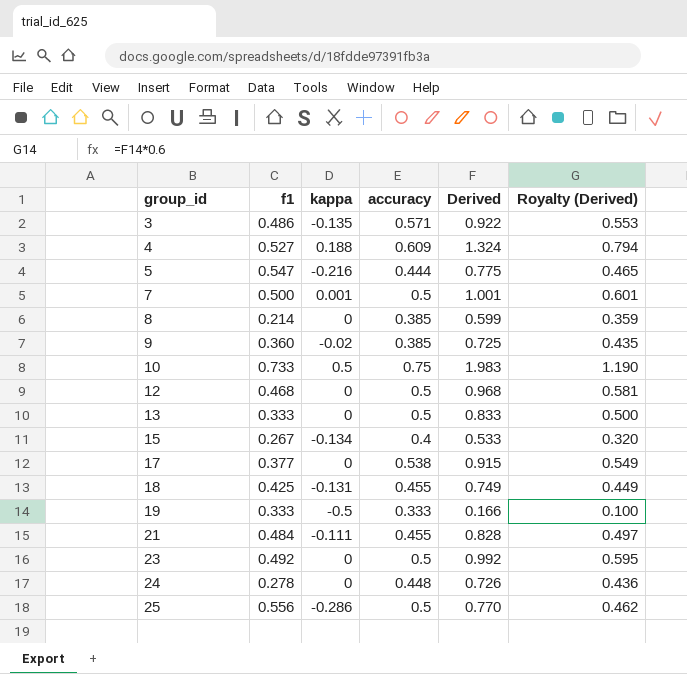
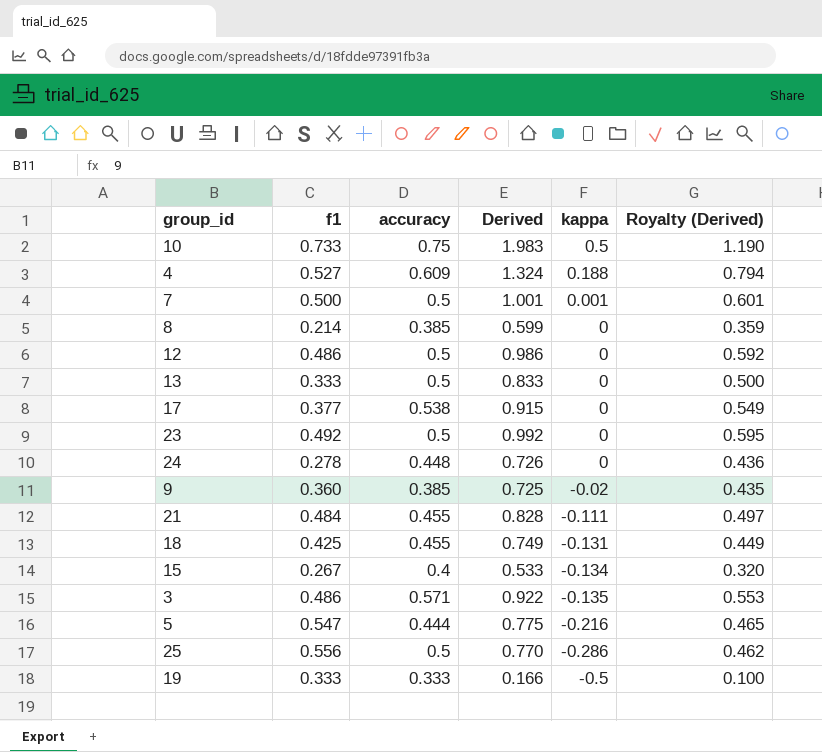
row order: group_id ascending -> kappa descending
column kappa | position: 3 -> 5
12 | f1: 0.468 -> 0.486
12 | Derived: 0.968 -> 0.986
12 | Royalty (Derived): 0.581 -> 0.592

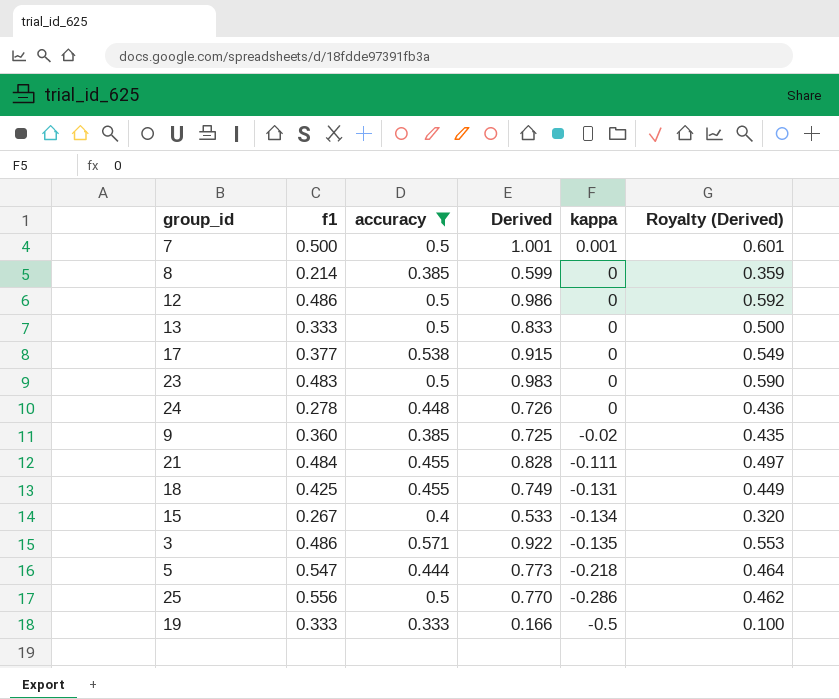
filter: none -> accuracy <= 0.571
23 | f1: 0.492 -> 0.483
23 | Derived: 0.992 -> 0.983
23 | Royalty (Derived): 0.595 -> 0.590
5 | Derived: 0.775 -> 0.773
5 | kappa: -0.216 -> -0.218
5 | Royalty (Derived): 0.465 -> 0.464

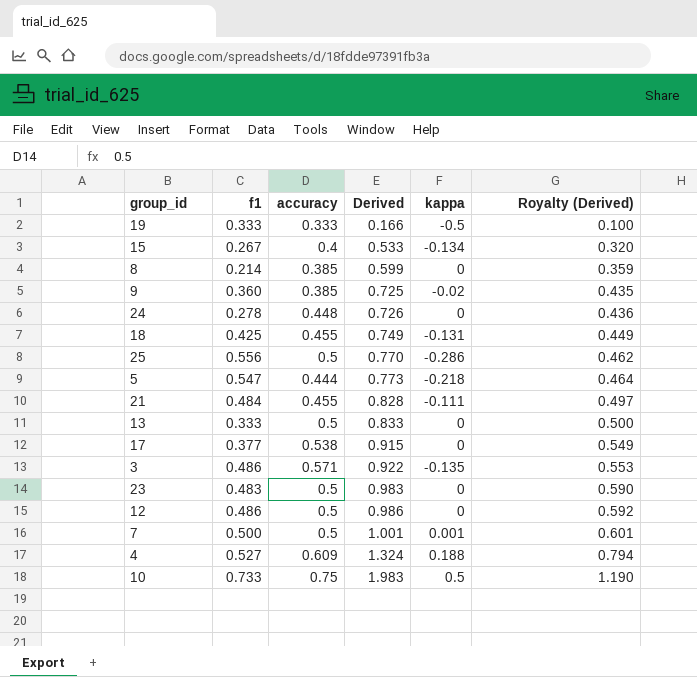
filter: accuracy <= 0.571 -> none
row order: kappa descending -> Derived ascending

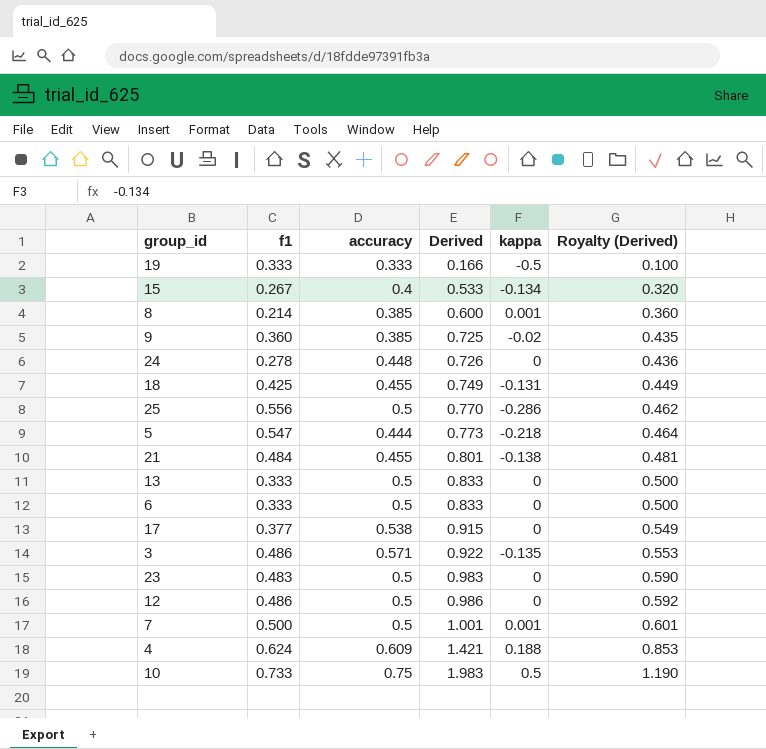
8 | Derived: 0.599 -> 0.600
8 | kappa: 0 -> 0.001
8 | Royalty (Derived): 0.359 -> 0.360
21 | Derived: 0.828 -> 0.801
21 | kappa: -0.111 -> -0.138
21 | Royalty (Derived): 0.497 -> 0.481
row 6: none -> 0.333 | 0.5 | 0.833 | 0 | 0.500
4 | f1: 0.527 -> 0.624
4 | Derived: 1.324 -> 1.421
4 | Royalty (Derived): 0.794 -> 0.853

